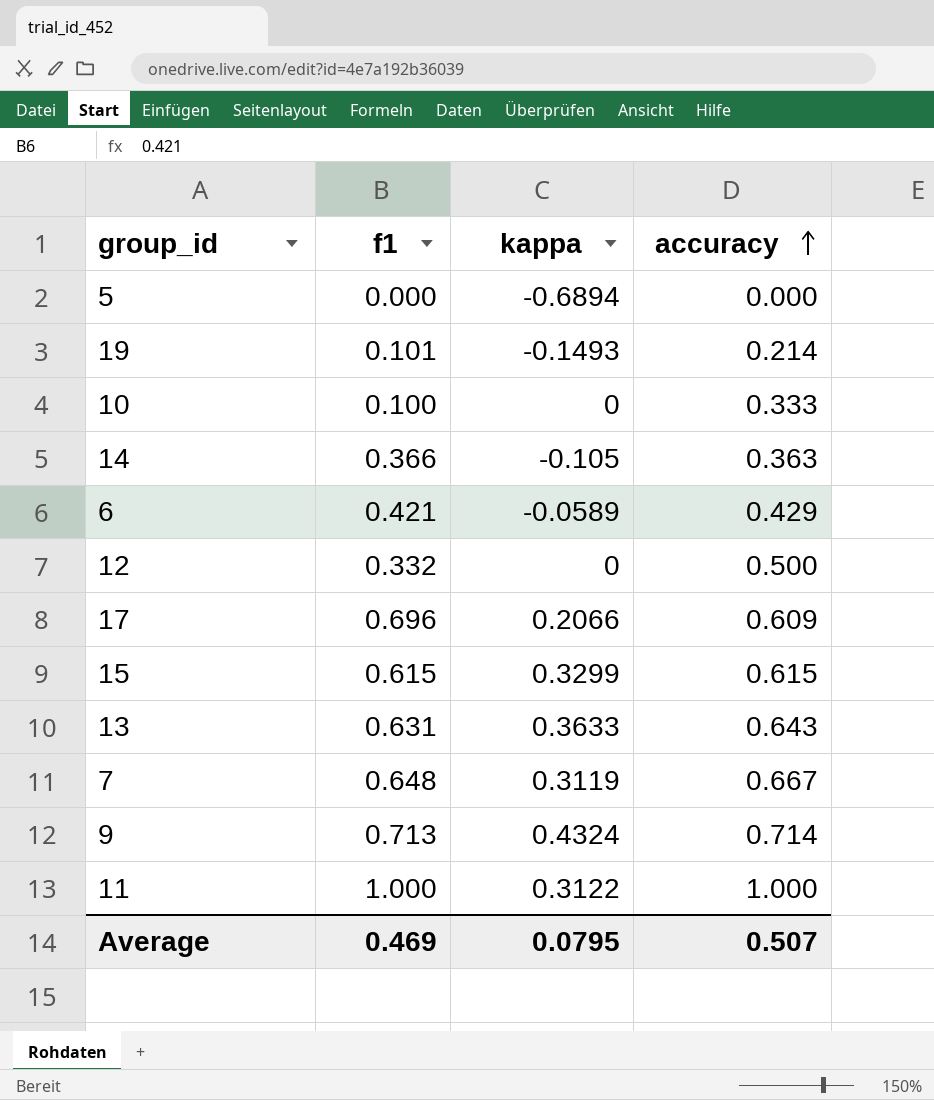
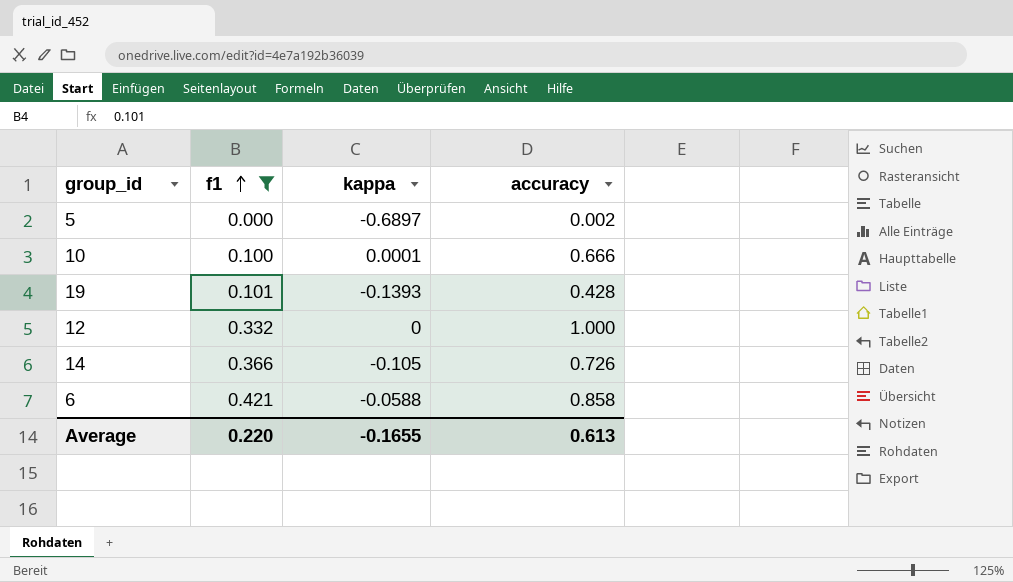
filter: none -> f1 <= 0.421
row order: accuracy ascending -> f1 ascending
5 | kappa: -0.6894 -> -0.6897
5 | accuracy: 0.000 -> 0.002
10 | kappa: 0 -> 0.0001
10 | accuracy: 0.333 -> 0.666
19 | kappa: -0.1493 -> -0.1393
19 | accuracy: 0.214 -> 0.428
12 | accuracy: 0.500 -> 1.000
14 | accuracy: 0.363 -> 0.726
6 | kappa: -0.0589 -> -0.0588
6 | accuracy: 0.429 -> 0.858
Average | f1: 0.469 -> 0.220
Average | kappa: 0.0795 -> -0.1655
Average | accuracy: 0.507 -> 0.613

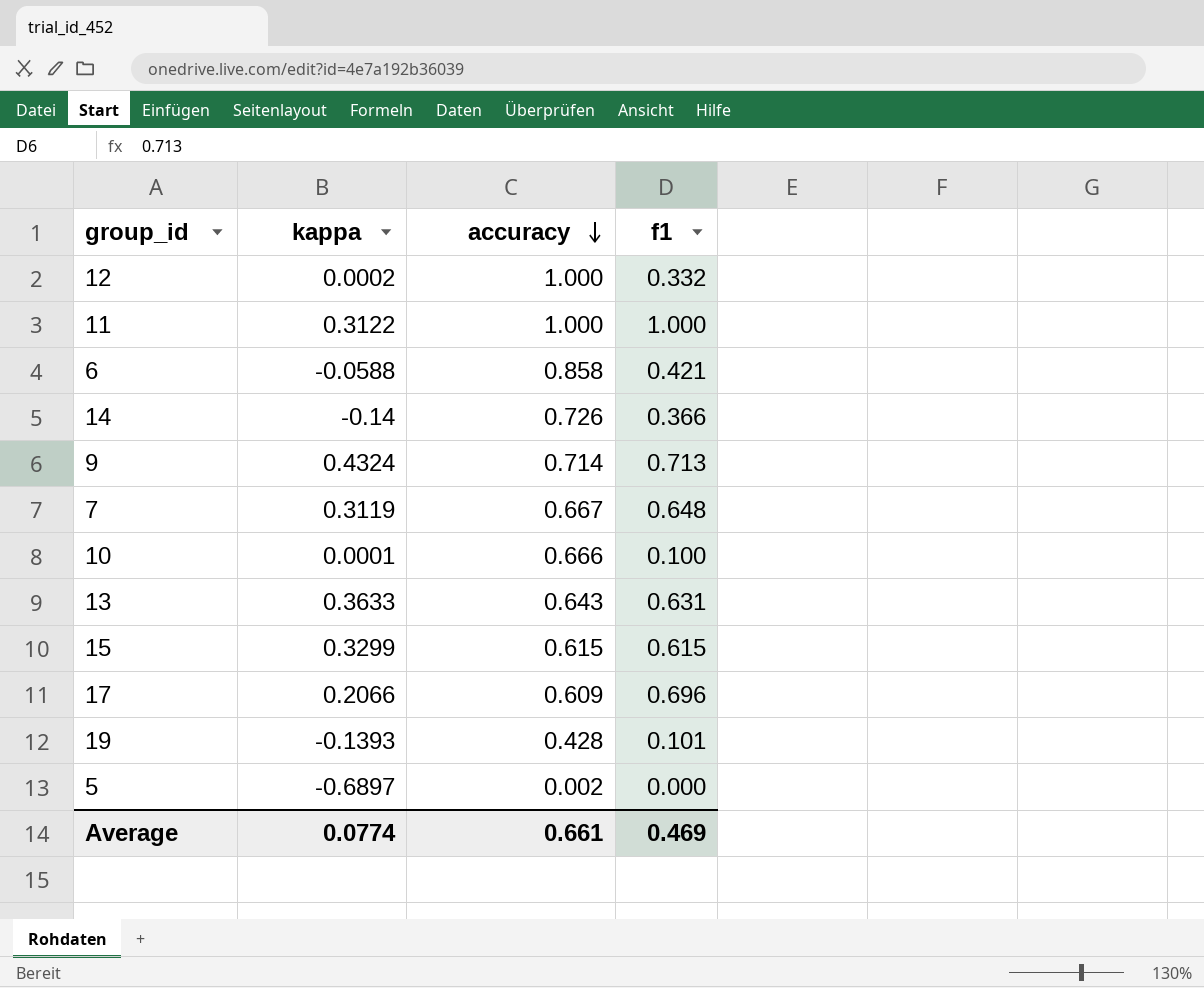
filter: f1 <= 0.421 -> none
row order: f1 ascending -> accuracy descending
column f1 | position: 2 -> 4
12 | kappa: 0 -> 0.0002
14 | kappa: -0.105 -> -0.14
Average | kappa: -0.1655 -> 0.0774
Average | accuracy: 0.613 -> 0.661
Average | f1: 0.220 -> 0.469

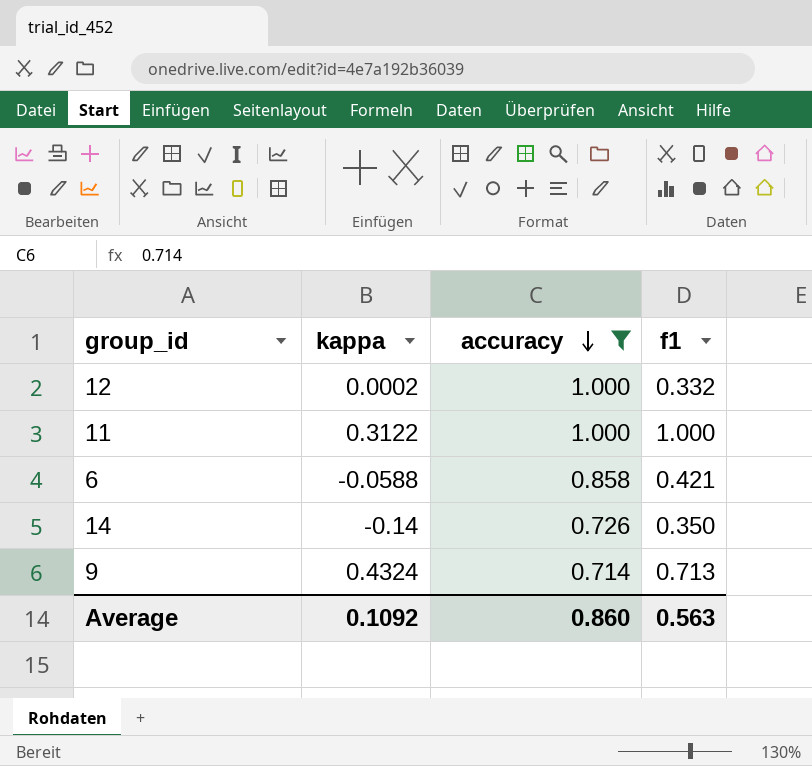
filter: none -> accuracy >= 0.714
14 | f1: 0.366 -> 0.350
Average | kappa: 0.0774 -> 0.1092
Average | accuracy: 0.661 -> 0.860
Average | f1: 0.469 -> 0.563

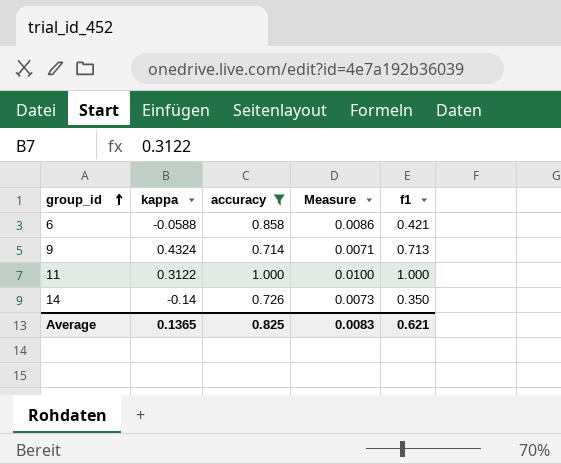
row order: accuracy descending -> group_id ascending
column Measure | formula: none -> [accuracy] * 0.01
row 12: 0.0002 | 1.000 | 0.332 -> none
Average | kappa: 0.1092 -> 0.1365
Average | accuracy: 0.860 -> 0.825
Average | f1: 0.563 -> 0.621

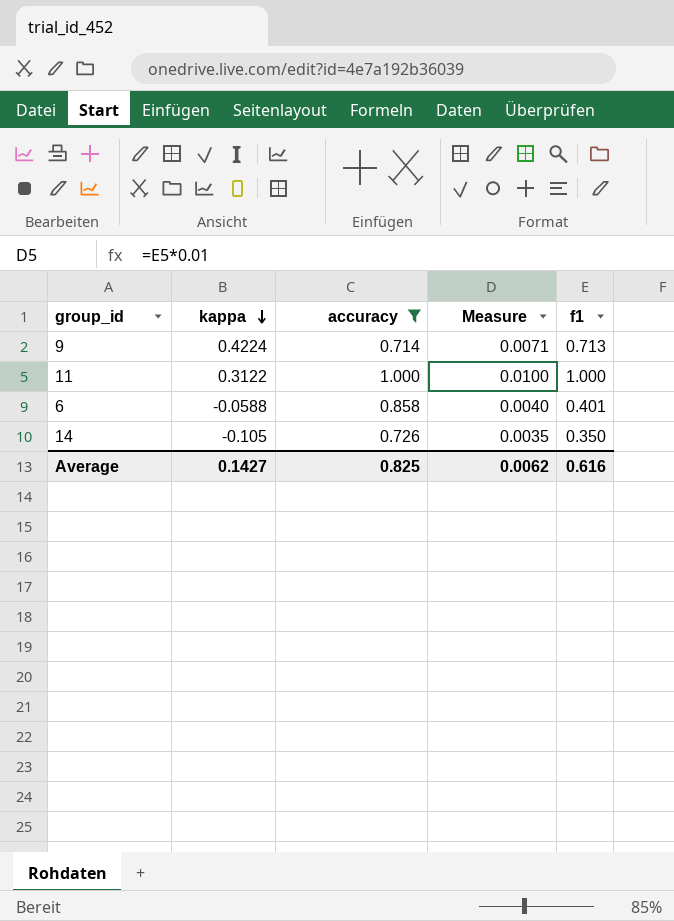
row order: group_id ascending -> kappa descending
column Measure | formula: [accuracy] * 0.01 -> [f1] * 0.01
9 | kappa: 0.4324 -> 0.4224
6 | f1: 0.421 -> 0.401
14 | kappa: -0.14 -> -0.105
Average | kappa: 0.1365 -> 0.1427
Average | Measure: 0.0083 -> 0.0062
Average | f1: 0.621 -> 0.616

